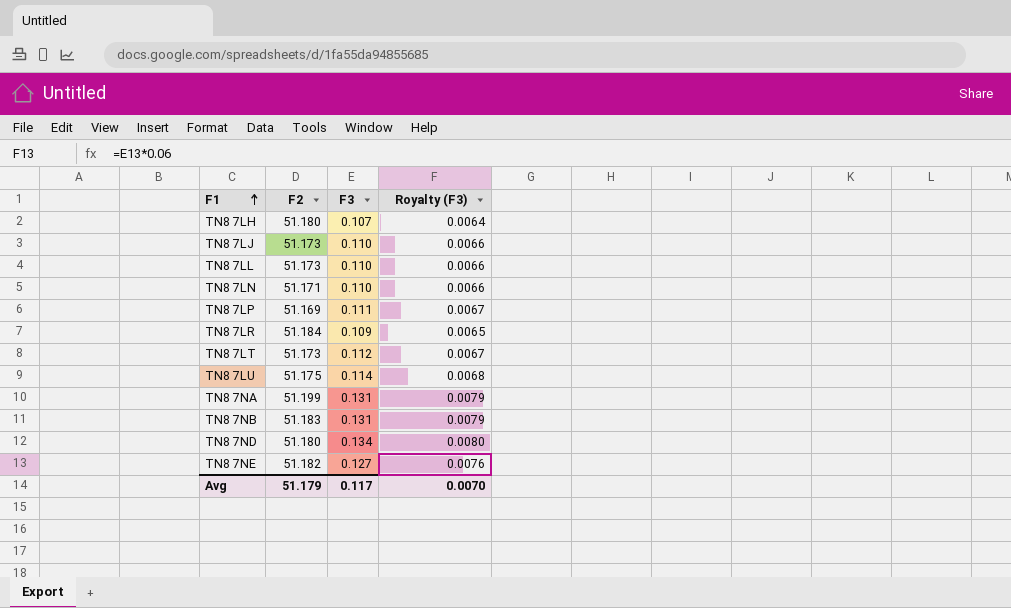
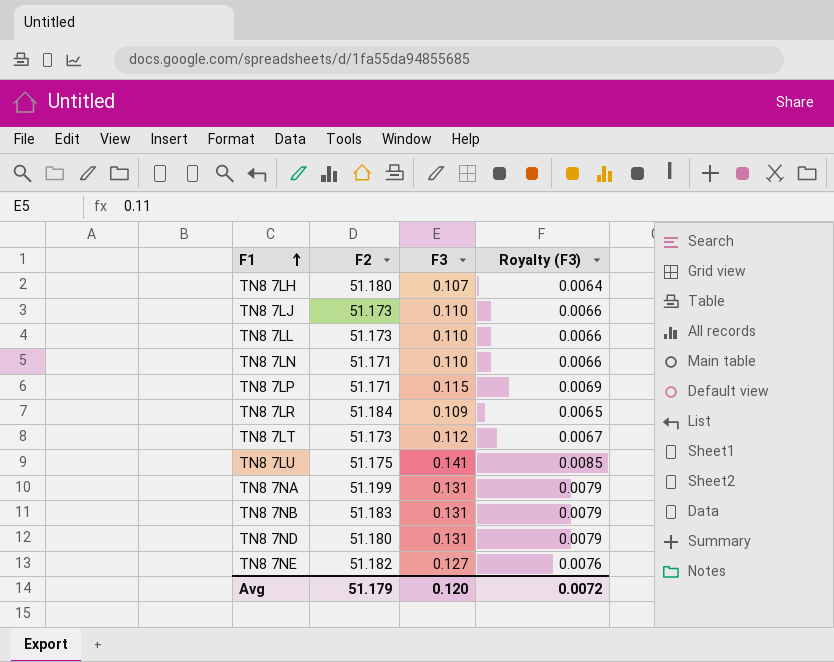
TN8 7LP | F2: 51.169 -> 51.171
TN8 7LP | F3: 0.111 -> 0.115
TN8 7LP | Royalty (F3): 0.0067 -> 0.0069
TN8 7LU | F3: 0.114 -> 0.141
TN8 7LU | Royalty (F3): 0.0068 -> 0.0085
TN8 7ND | F3: 0.134 -> 0.131
TN8 7ND | Royalty (F3): 0.0080 -> 0.0079
Avg | F3: 0.117 -> 0.120
Avg | Royalty (F3): 0.0070 -> 0.0072

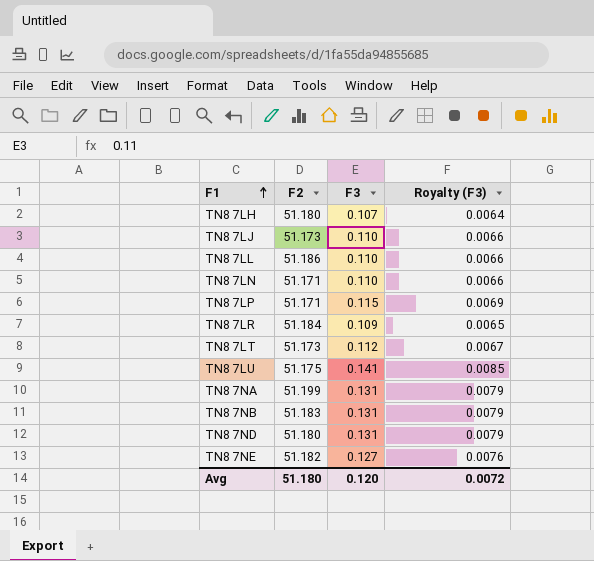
TN8 7LL | F2: 51.173 -> 51.186
Avg | F2: 51.179 -> 51.180

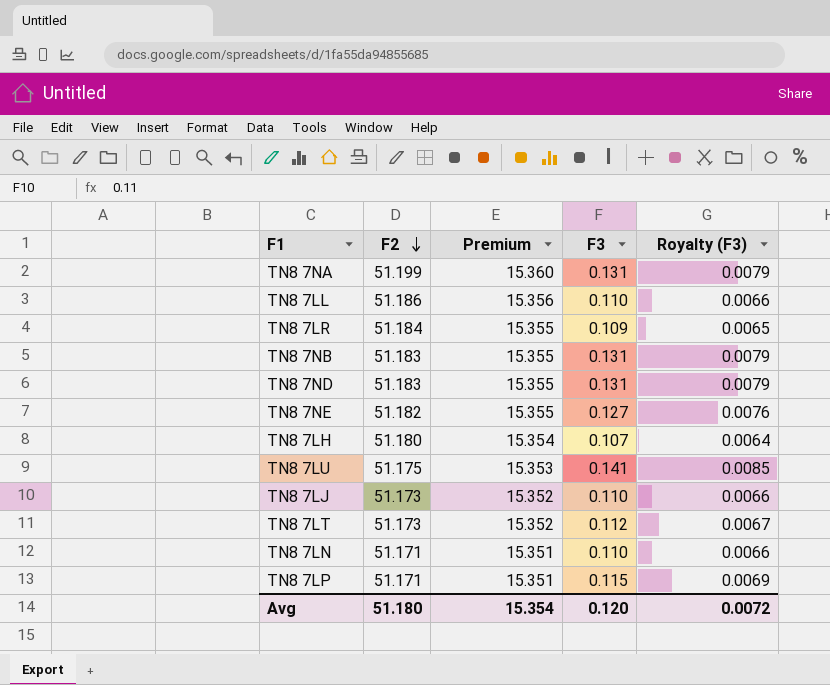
row order: F1 ascending -> F2 descending
column Premium | formula: none -> [F2] * 0.3
TN8 7ND | F2: 51.180 -> 51.183

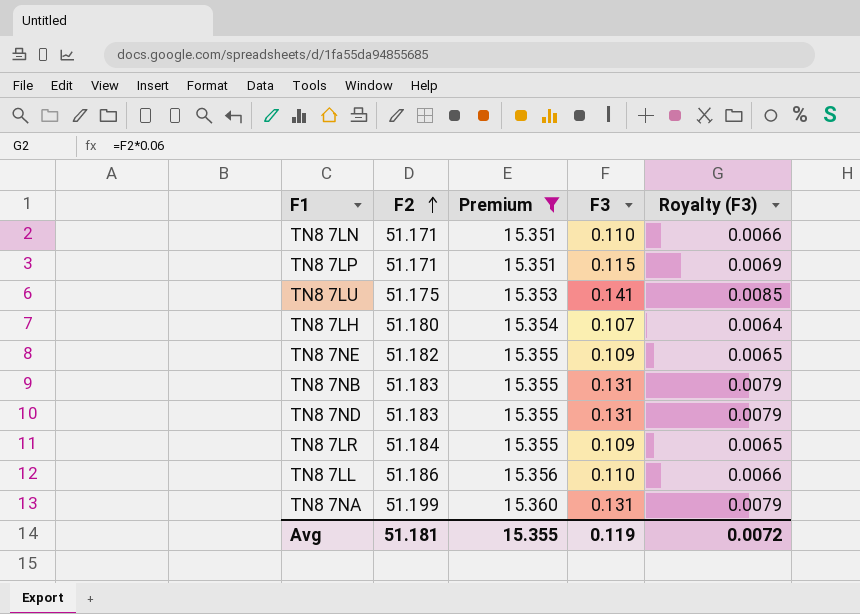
filter: none -> Premium != 15.352
row order: F2 descending -> F2 ascending
TN8 7NE | F3: 0.127 -> 0.109
TN8 7NE | Royalty (F3): 0.0076 -> 0.0065
Avg | F2: 51.180 -> 51.181
Avg | Premium: 15.354 -> 15.355
Avg | F3: 0.120 -> 0.119

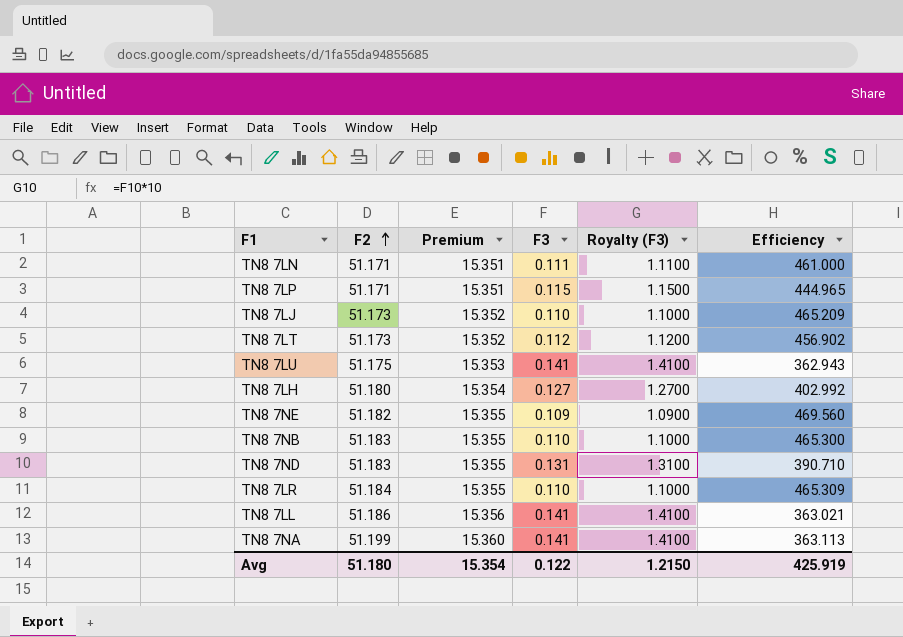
filter: Premium != 15.352 -> none
column Royalty (F3) | formula: [F3] * 0.06 -> [F3] * 10
column Efficiency | formula: none -> [F2] / [F3]
TN8 7LN | F3: 0.110 -> 0.111
TN8 7LH | F3: 0.107 -> 0.127
TN8 7NB | F3: 0.131 -> 0.110
TN8 7LR | F3: 0.109 -> 0.110
TN8 7LL | F3: 0.110 -> 0.141
TN8 7NA | F3: 0.131 -> 0.141
Avg | F2: 51.181 -> 51.180
Avg | Premium: 15.355 -> 15.354
Avg | F3: 0.119 -> 0.122
Avg | Royalty (F3): 0.0072 -> 1.2150

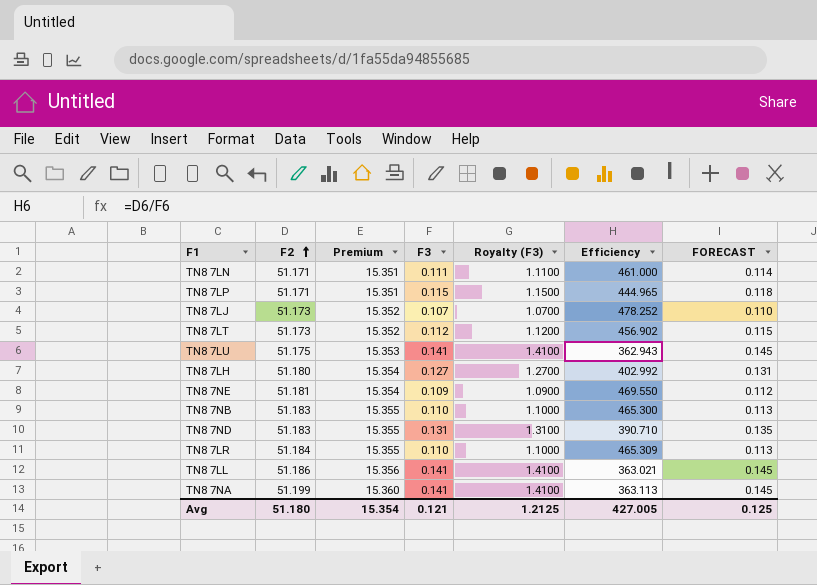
column FORECAST | formula: none -> [F3] * 1.03
TN8 7LJ | F3: 0.110 -> 0.107
TN8 7LJ | Royalty (F3): 1.1000 -> 1.0700
TN8 7LJ | Efficiency: 465.209 -> 478.252
TN8 7NE | F2: 51.182 -> 51.181
TN8 7NE | Premium: 15.355 -> 15.354
TN8 7NE | Efficiency: 469.560 -> 469.550
Avg | F3: 0.122 -> 0.121
Avg | Royalty (F3): 1.2150 -> 1.2125
Avg | Efficiency: 425.919 -> 427.005

